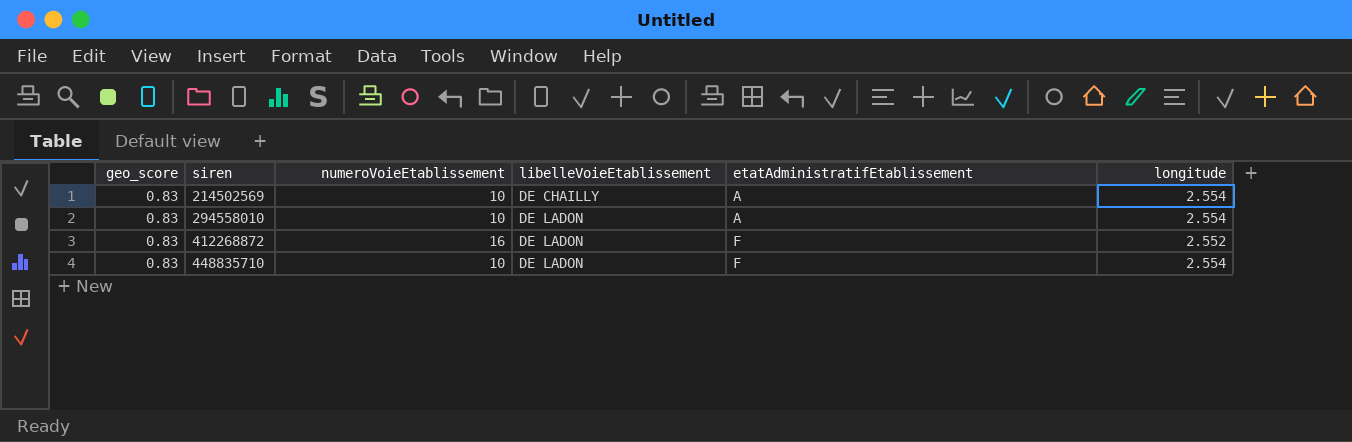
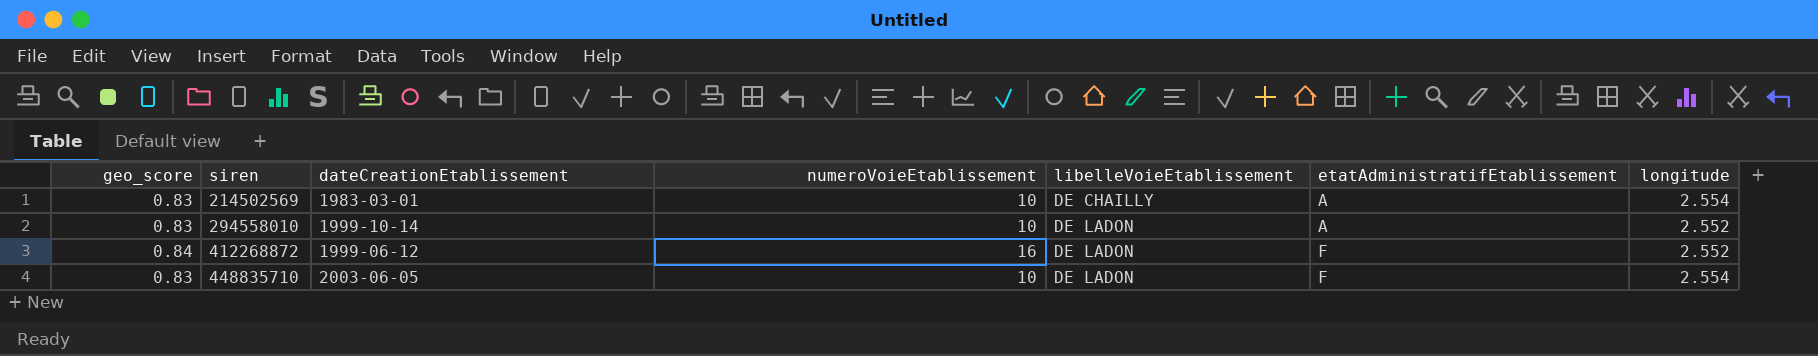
column dateCreationEtablissement | position: none -> 3
294558010 | longitude: 2.554 -> 2.552
412268872 | geo_score: 0.83 -> 0.84

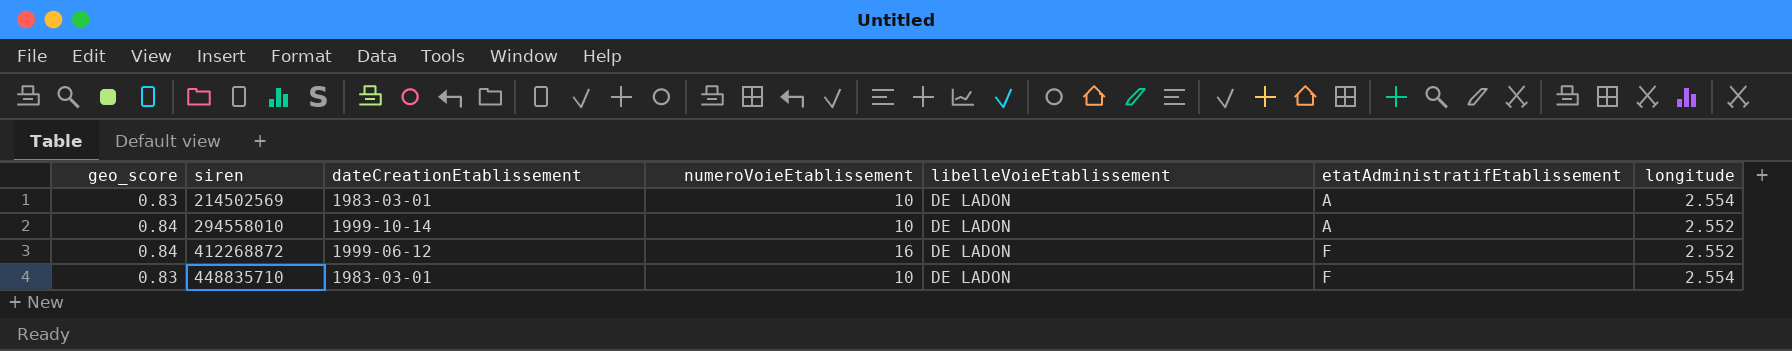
214502569 | libelleVoieEtablissement: DE CHAILLY -> DE LADON
294558010 | geo_score: 0.83 -> 0.84
448835710 | dateCreationEtablissement: 2003-06-05 -> 1983-03-01

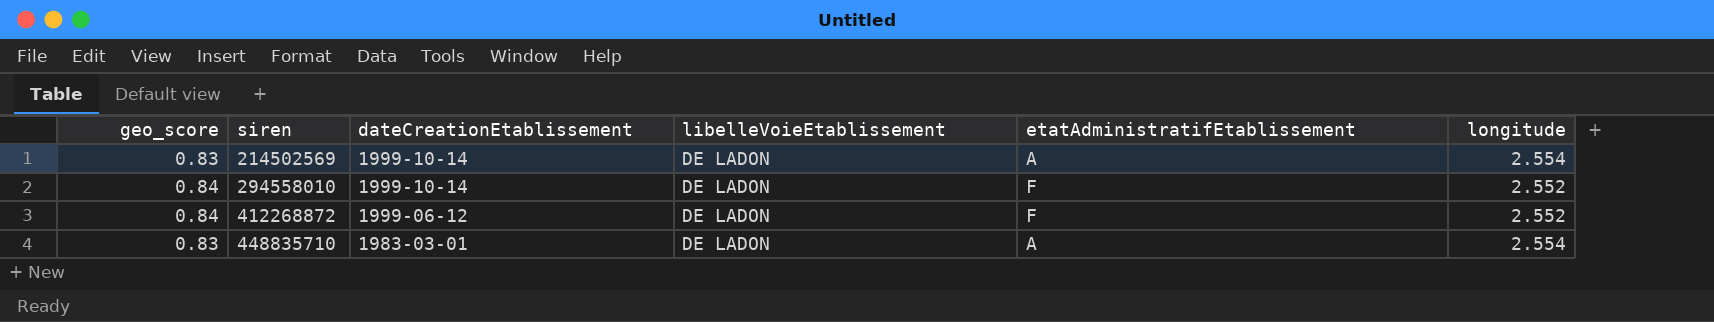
column numeroVoieEtablissement | position: 4 -> none
214502569 | dateCreationEtablissement: 1983-03-01 -> 1999-10-14
294558010 | etatAdministratifEtablissement: A -> F
448835710 | etatAdministratifEtablissement: F -> A

